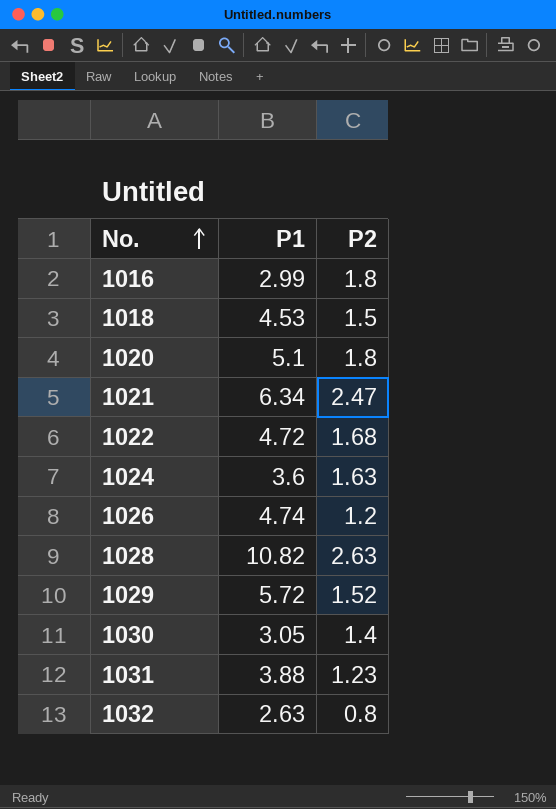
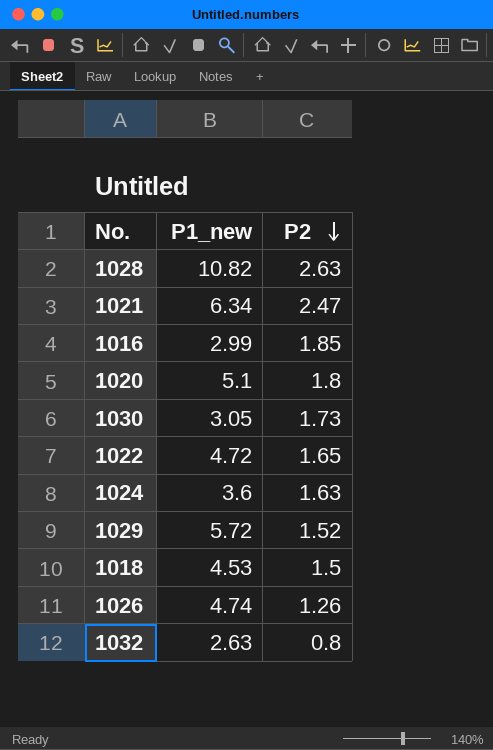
row order: No. ascending -> P2 descending
column name: P1 -> P1_new
row 1031: 3.88 | 1.23 -> none
1016 | P2: 1.8 -> 1.85
1030 | P2: 1.4 -> 1.73
1022 | P2: 1.68 -> 1.65
1026 | P2: 1.2 -> 1.26

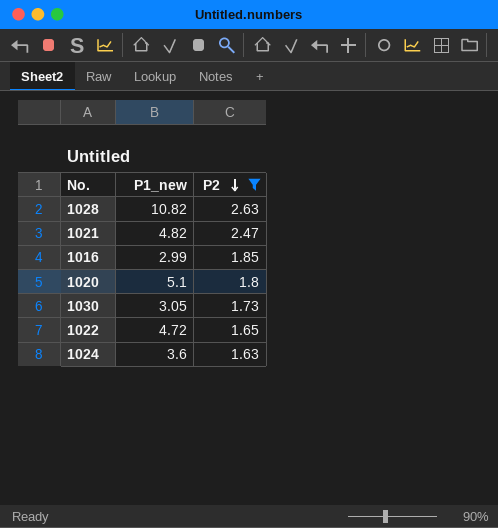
filter: none -> P2 >= 1.63
1021 | P1_new: 6.34 -> 4.82

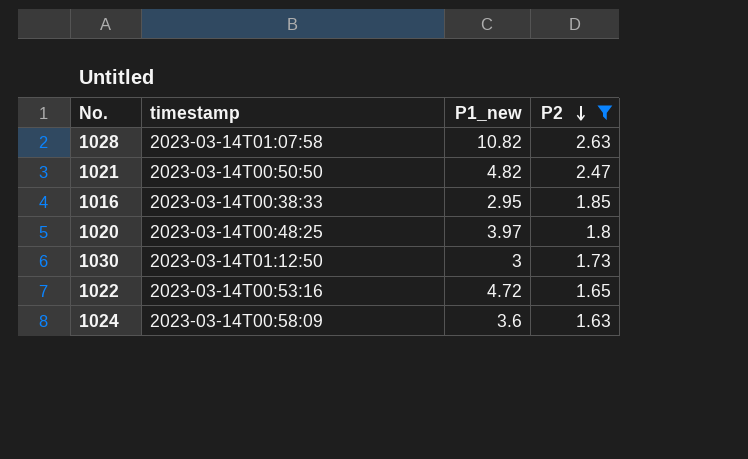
column timestamp | position: none -> 2
1016 | P1_new: 2.99 -> 2.95
1020 | P1_new: 5.1 -> 3.97
1030 | P1_new: 3.05 -> 3

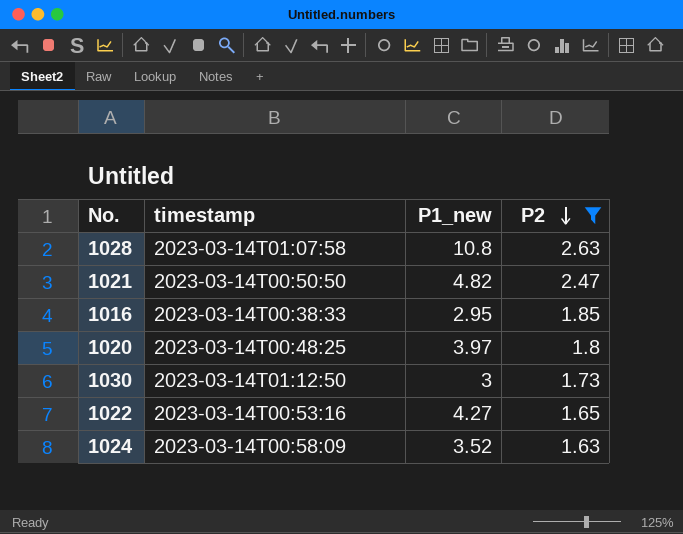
1028 | P1_new: 10.82 -> 10.8
1022 | P1_new: 4.72 -> 4.27
1024 | P1_new: 3.6 -> 3.52

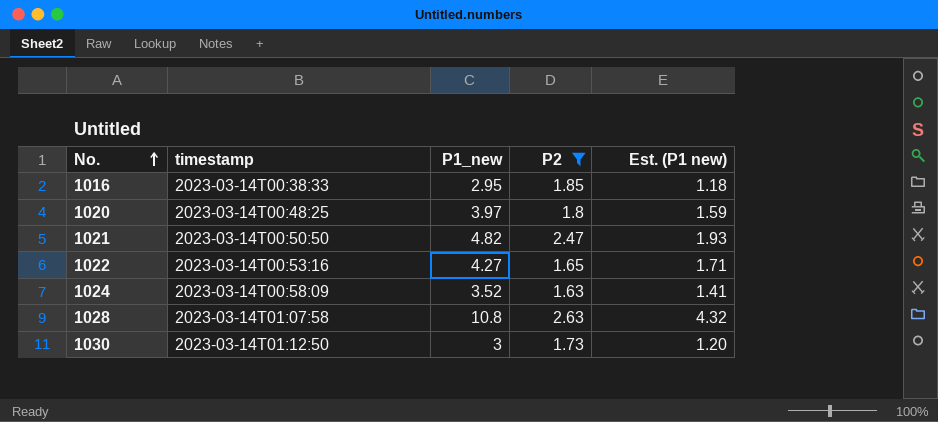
row order: P2 descending -> No. ascending
column Est. (P1 new) | formula: none -> [P1_new] * 0.4

